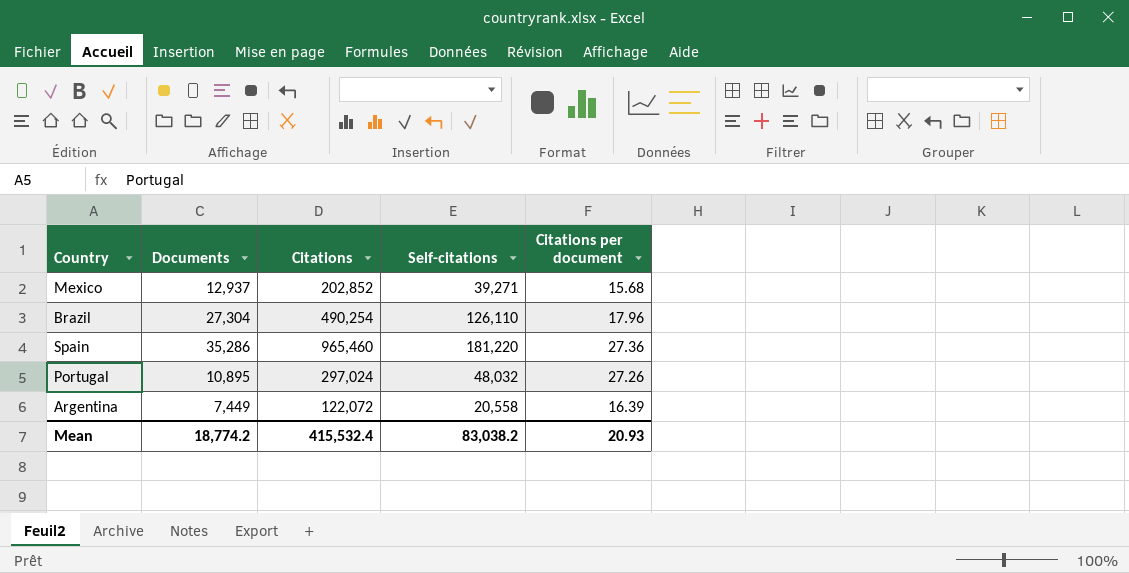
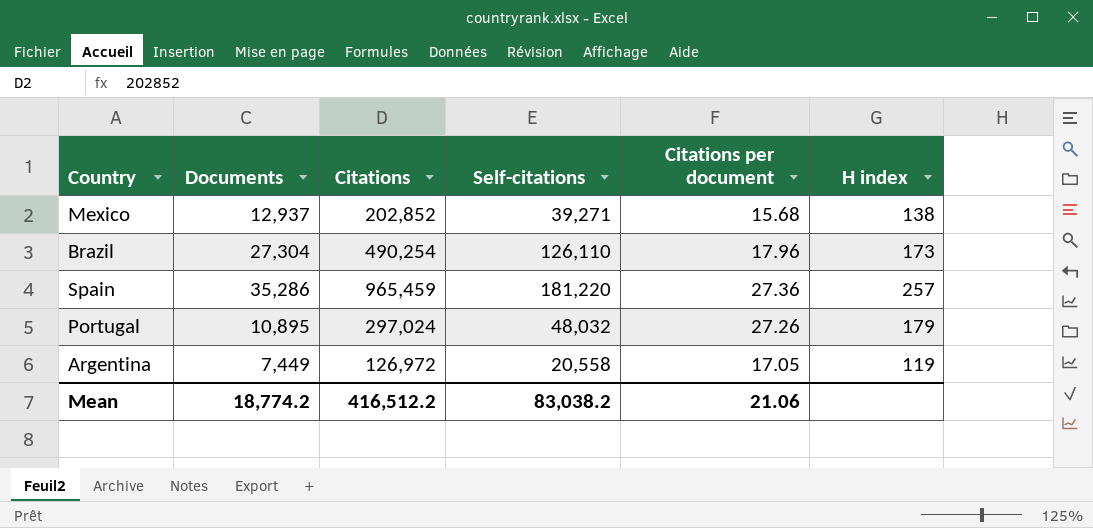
column H index | position: none -> 6
Spain | Citations: 965,460 -> 965,459
Argentina | Citations: 122,072 -> 126,972
Argentina | Citations per document: 16.39 -> 17.05
Mean | Citations: 415,532.4 -> 416,512.2
Mean | Citations per document: 20.93 -> 21.06

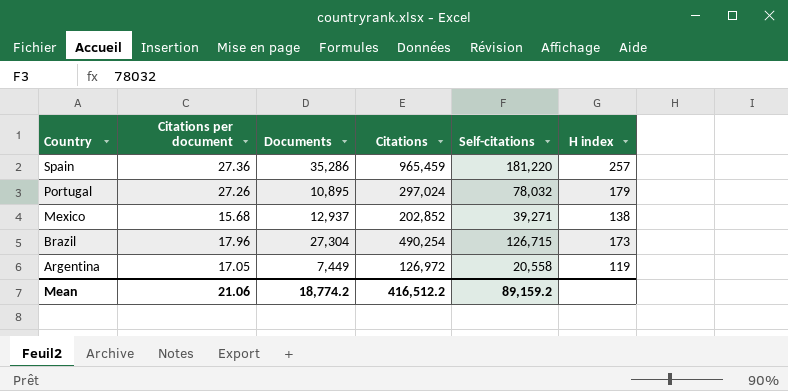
row order: none -> Country descending
column Citations per document | position: 5 -> 2
Portugal | Self-citations: 48,032 -> 78,032
Brazil | Self-citations: 126,110 -> 126,715
Mean | Self-citations: 83,038.2 -> 89,159.2

